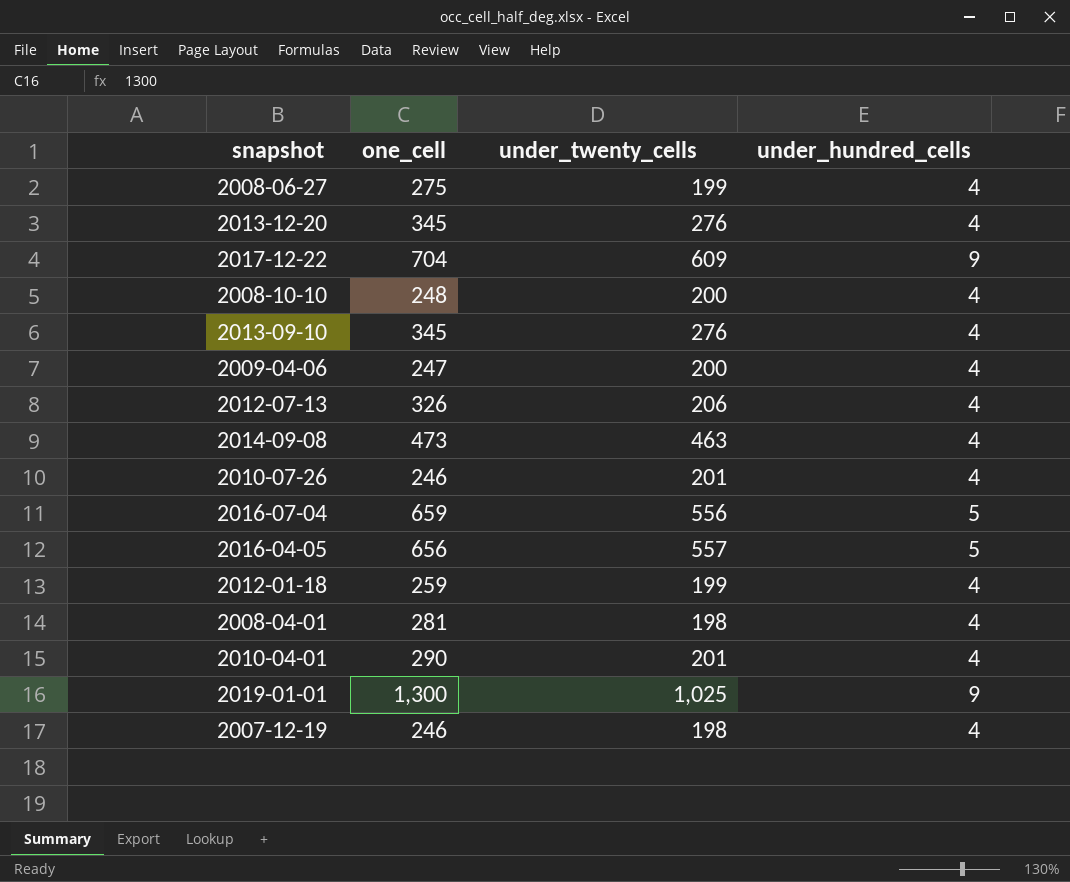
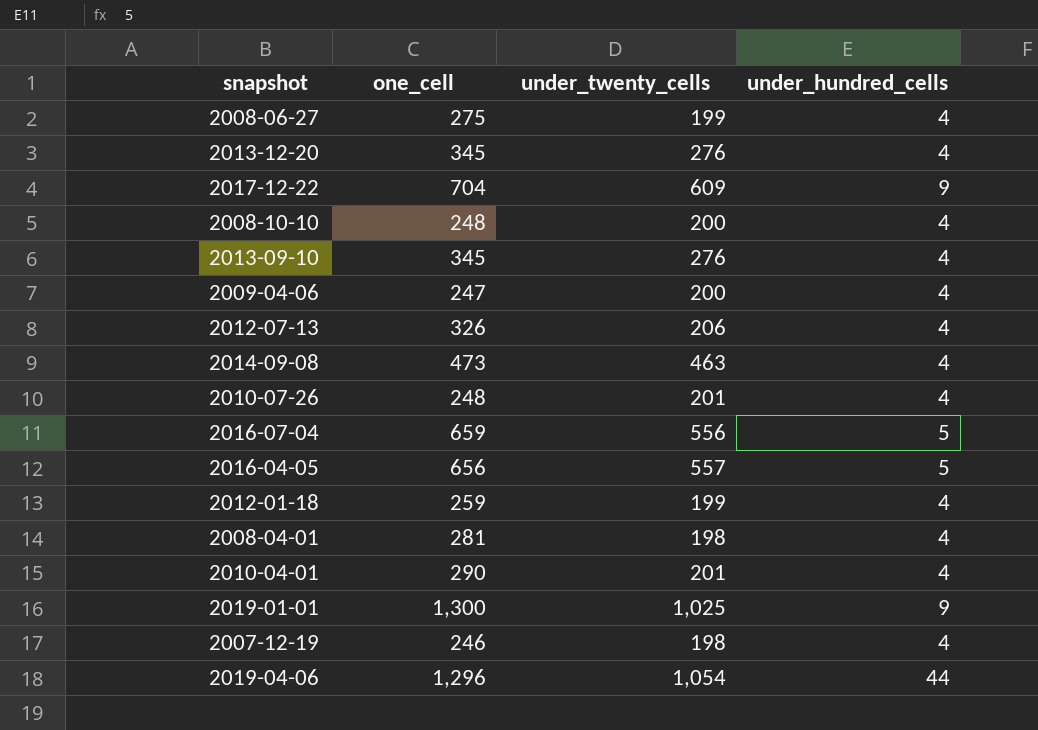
2010-07-26 | one_cell: 246 -> 248
row 2019-04-06: none -> 1,296 | 1,054 | 44

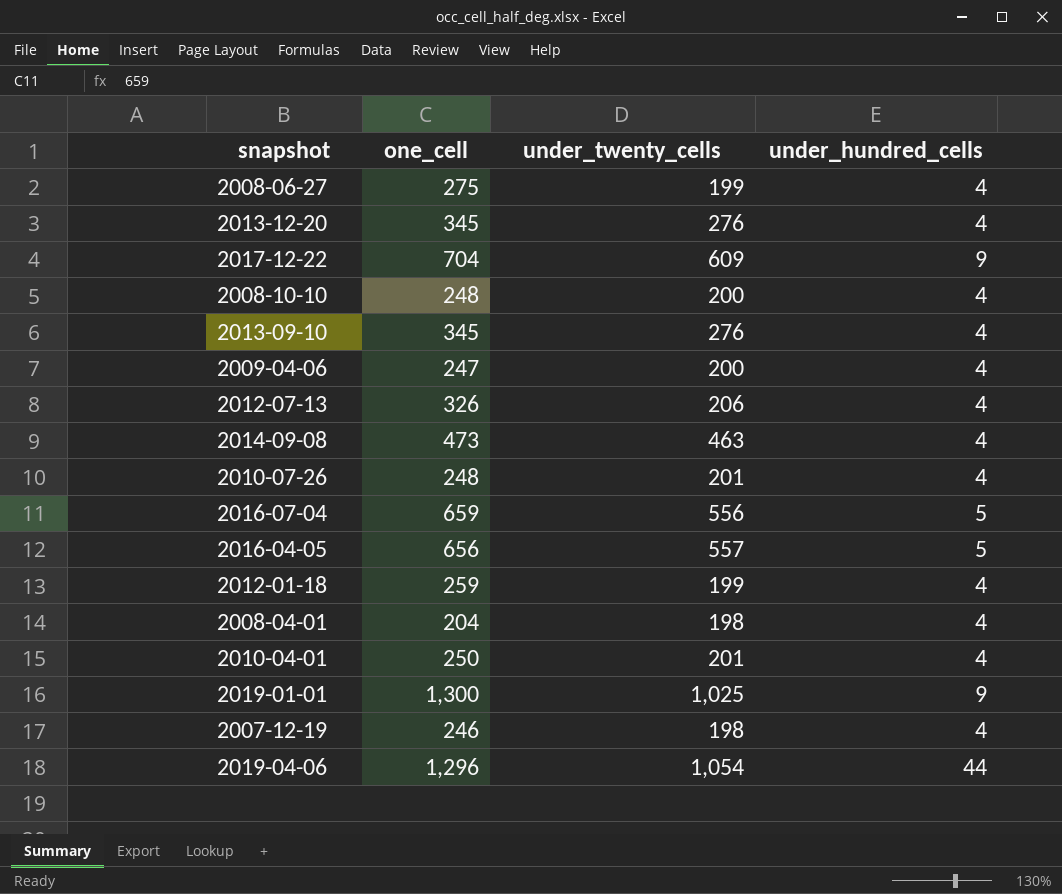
2008-04-01 | one_cell: 281 -> 204
2010-04-01 | one_cell: 290 -> 250

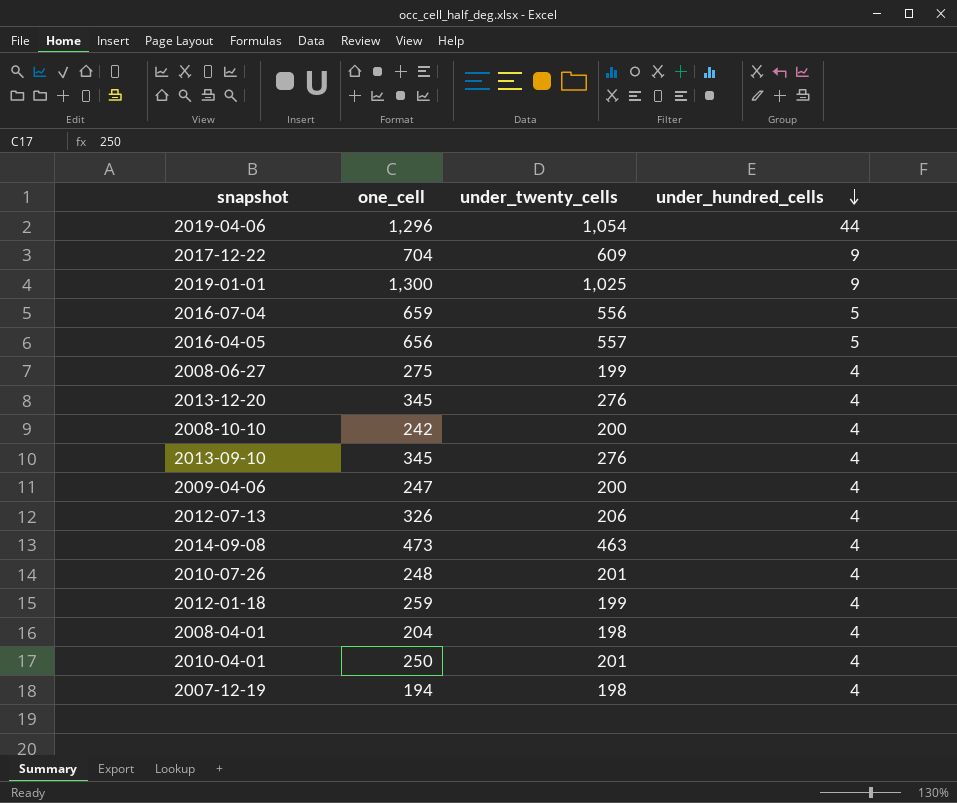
row order: none -> under_hundred_cells descending
2008-10-10 | one_cell: 248 -> 242
2007-12-19 | one_cell: 246 -> 194

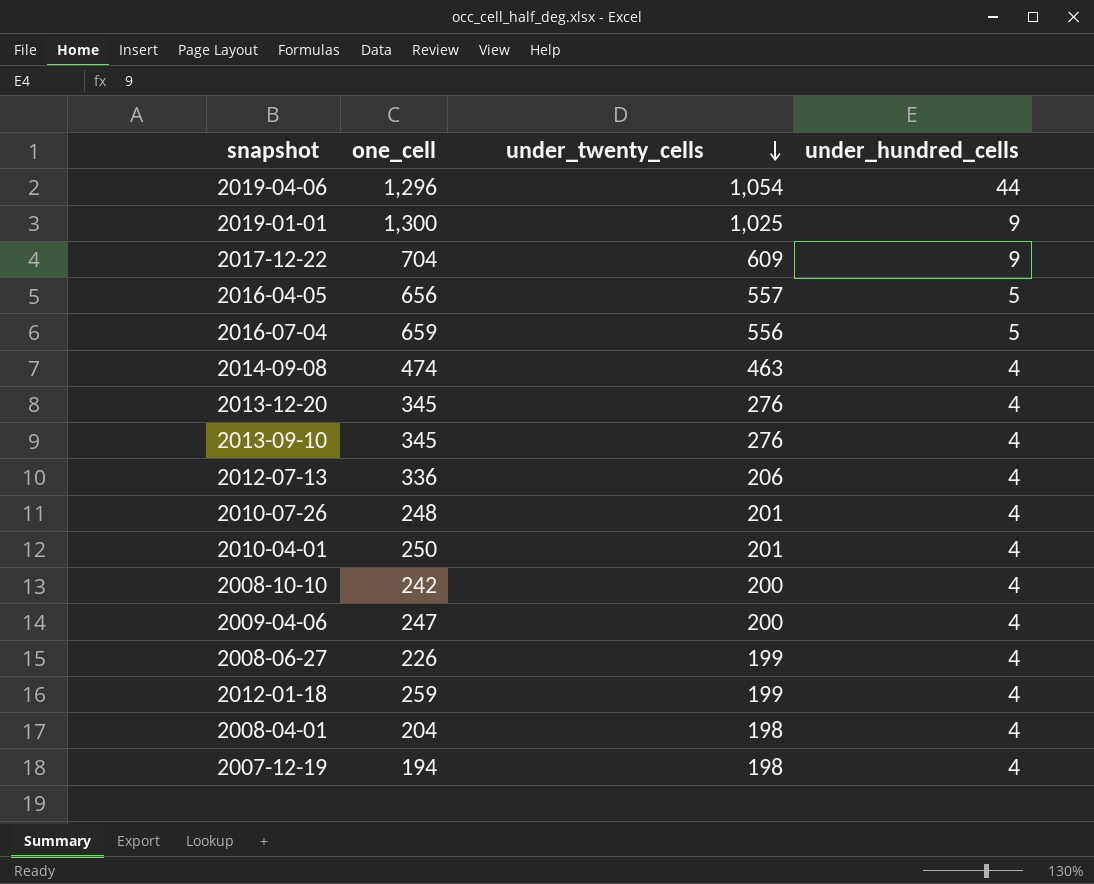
row order: under_hundred_cells descending -> under_twenty_cells descending
2014-09-08 | one_cell: 473 -> 474
2012-07-13 | one_cell: 326 -> 336
2008-06-27 | one_cell: 275 -> 226

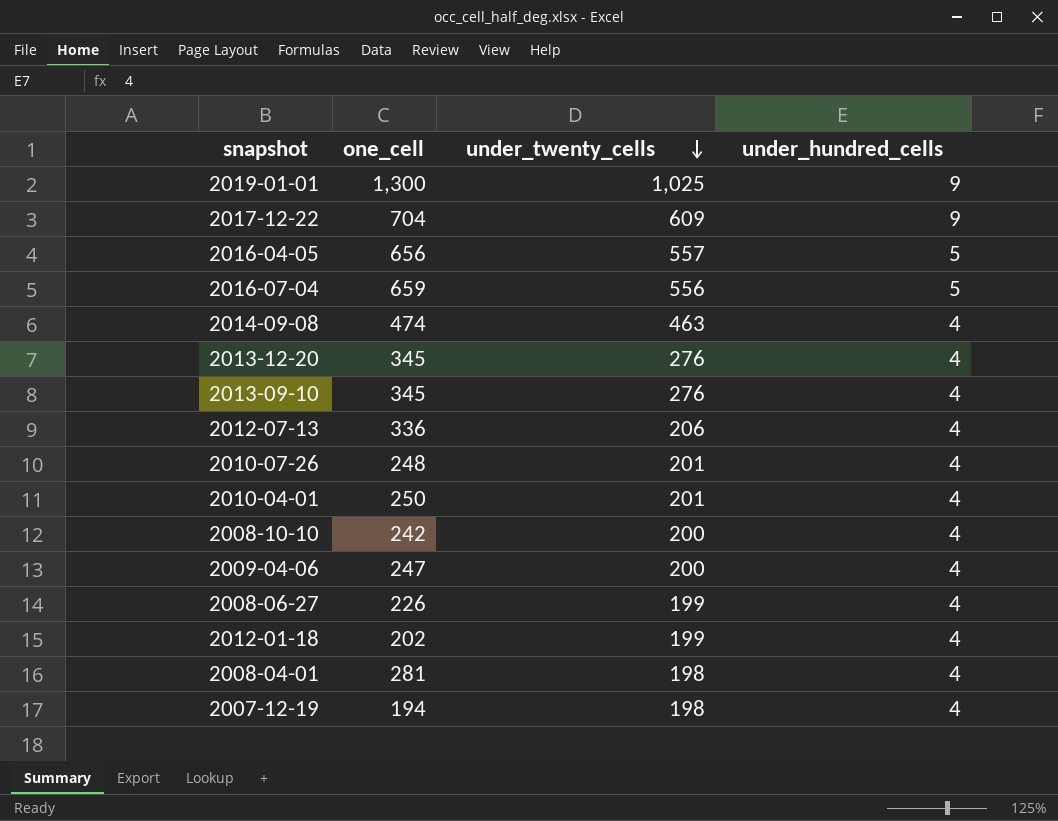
row 2019-04-06: 1,296 | 1,054 | 44 -> none
2012-01-18 | one_cell: 259 -> 202
2008-04-01 | one_cell: 204 -> 281

